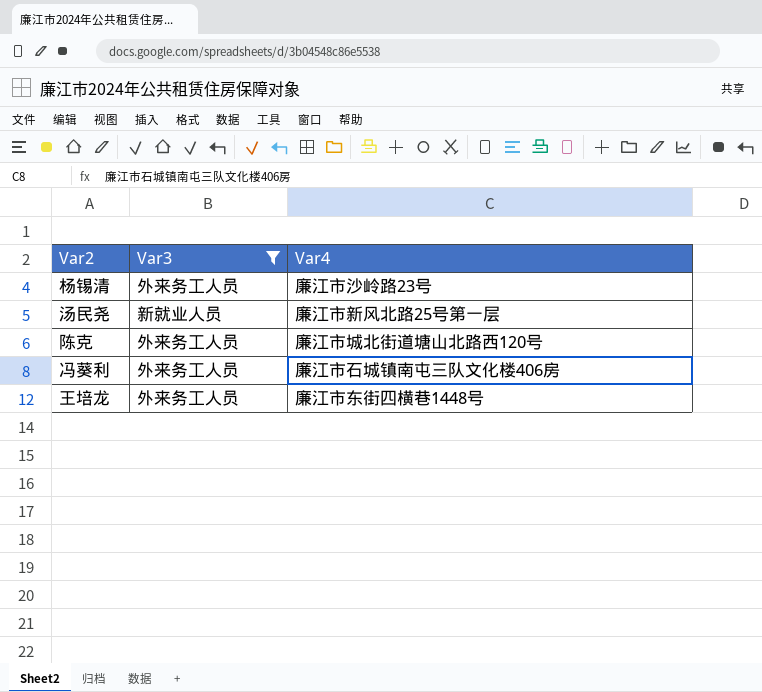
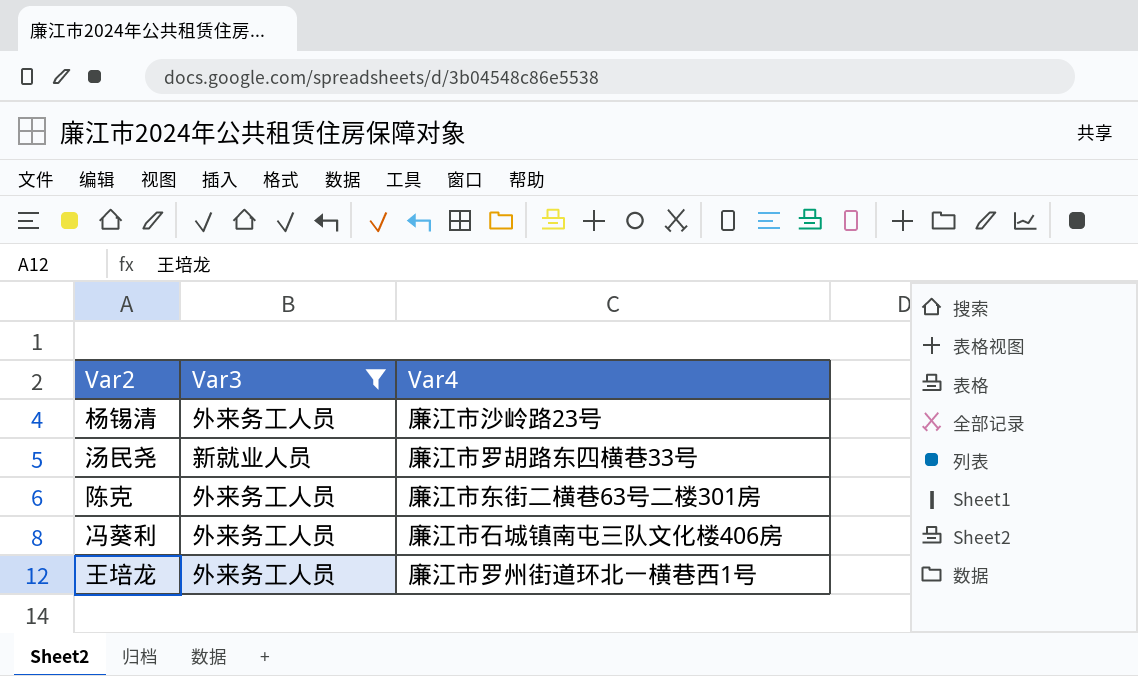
汤民尧 | Var4: 廉江市新风北路25号第一层 -> 廉江市罗胡路东四横巷33号
陈克 | Var4: 廉江市城北街道塘山北路西120号 -> 廉江市东街二横巷63号二楼301房
王培龙 | Var4: 廉江市东街四横巷1448号 -> 廉江市罗州街道环北一横巷西1号

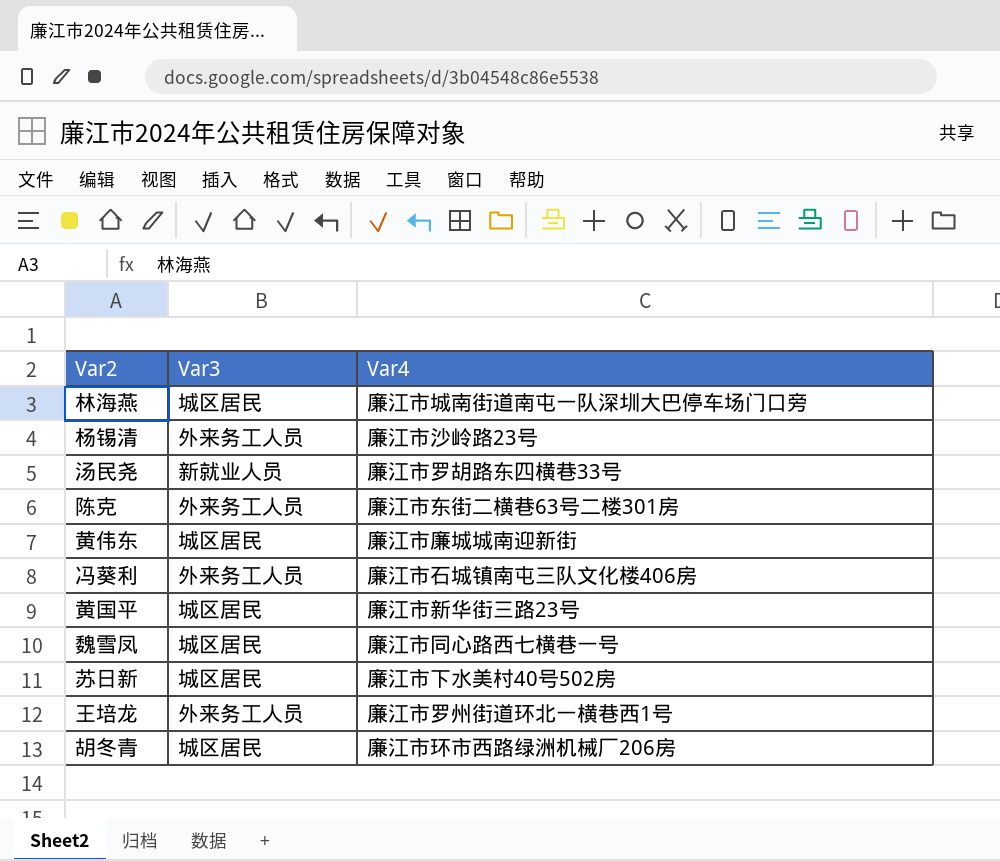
filter: Var3 != 城区居民 -> none

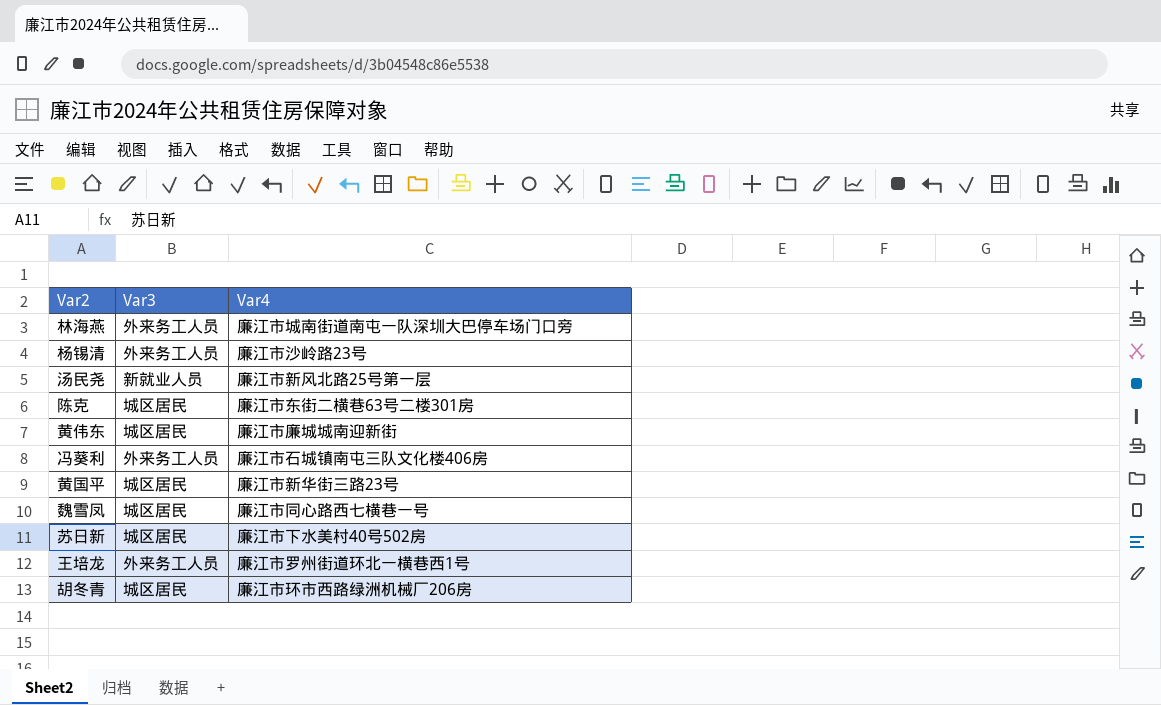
林海燕 | Var3: 城区居民 -> 外来务工人员
汤民尧 | Var4: 廉江市罗胡路东四横巷33号 -> 廉江市新风北路25号第一层
陈克 | Var3: 外来务工人员 -> 城区居民

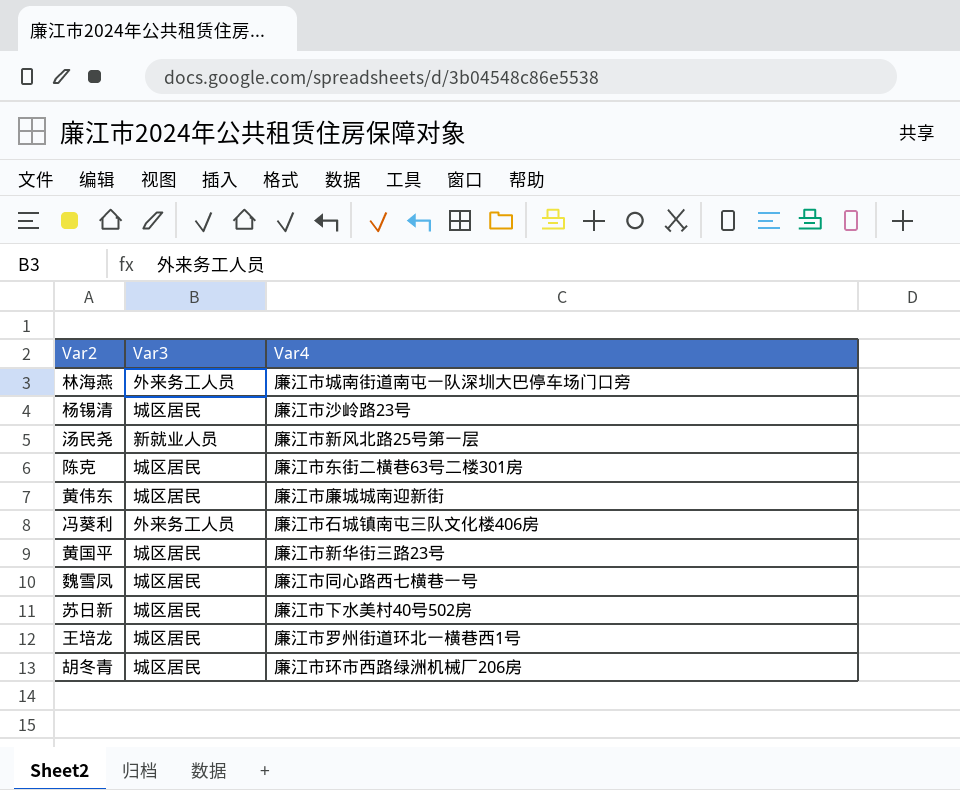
杨锡清 | Var3: 外来务工人员 -> 城区居民
王培龙 | Var3: 外来务工人员 -> 城区居民

